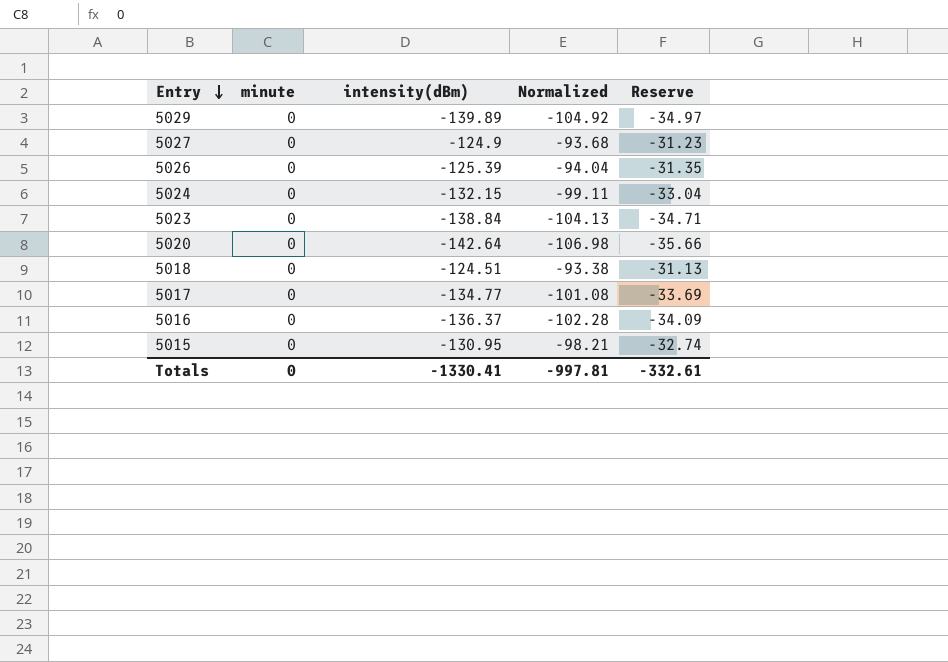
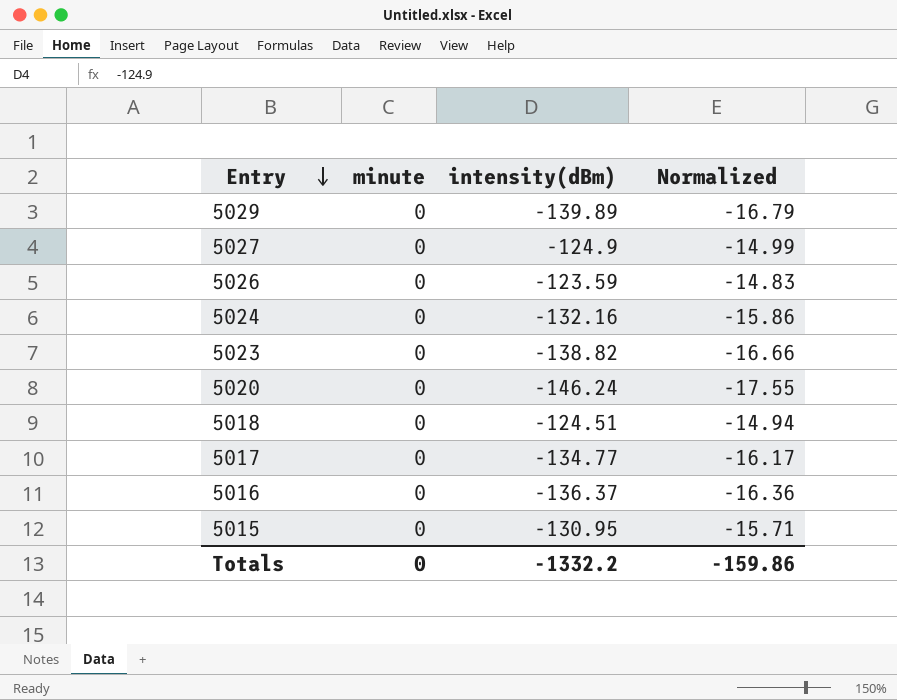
column Reserve | formula: [intensity(dBm)] * 0.25 -> none
column Normalized | formula: [intensity(dBm)] * 0.75 -> [intensity(dBm)] * 0.12
5026 | intensity(dBm): -125.39 -> -123.59
5024 | intensity(dBm): -132.15 -> -132.16
5023 | intensity(dBm): -138.84 -> -138.82
5020 | intensity(dBm): -142.64 -> -146.24
Totals | intensity(dBm): -1330.41 -> -1332.2
Totals | Normalized: -997.81 -> -159.86

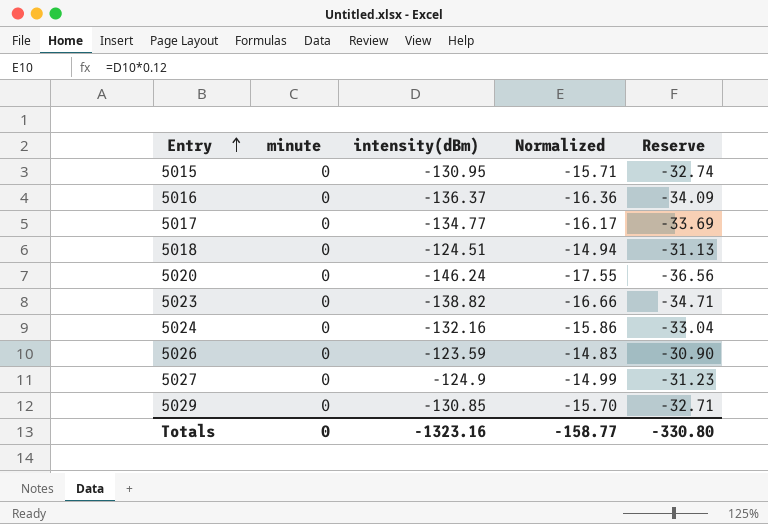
row order: Entry descending -> Entry ascending
column Reserve | formula: none -> [intensity(dBm)] * 0.25
5029 | intensity(dBm): -139.89 -> -130.85
5029 | Normalized: -16.79 -> -15.70
Totals | intensity(dBm): -1332.2 -> -1323.16
Totals | Normalized: -159.86 -> -158.77

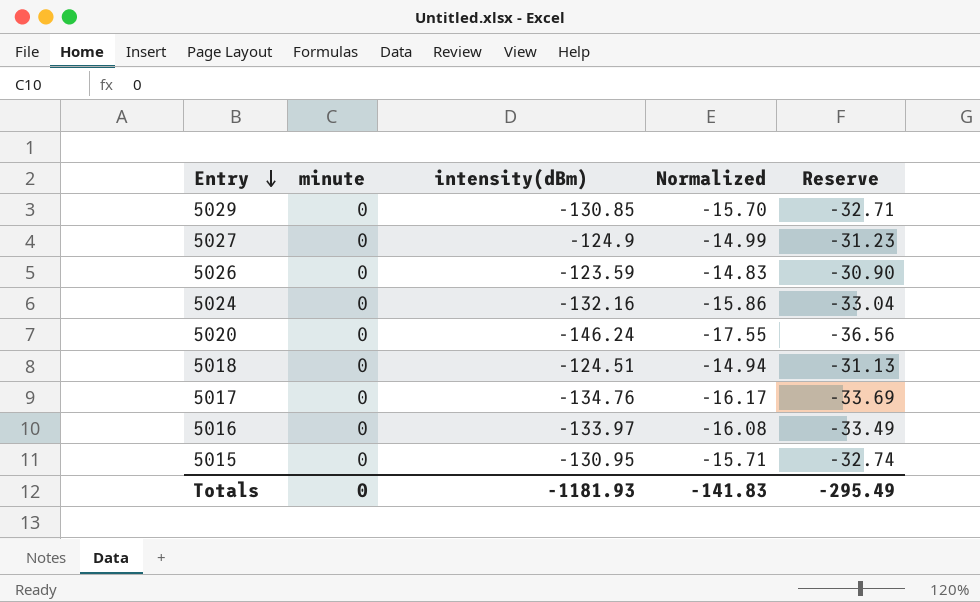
row order: Entry ascending -> Entry descending
row 5023: 0 | -138.82 | -16.66 | -34.71 -> none
5017 | intensity(dBm): -134.77 -> -134.76
5016 | intensity(dBm): -136.37 -> -133.97
5016 | Normalized: -16.36 -> -16.08
5016 | Reserve: -34.09 -> -33.49
Totals | intensity(dBm): -1323.16 -> -1181.93
Totals | Normalized: -158.77 -> -141.83
Totals | Reserve: -330.80 -> -295.49

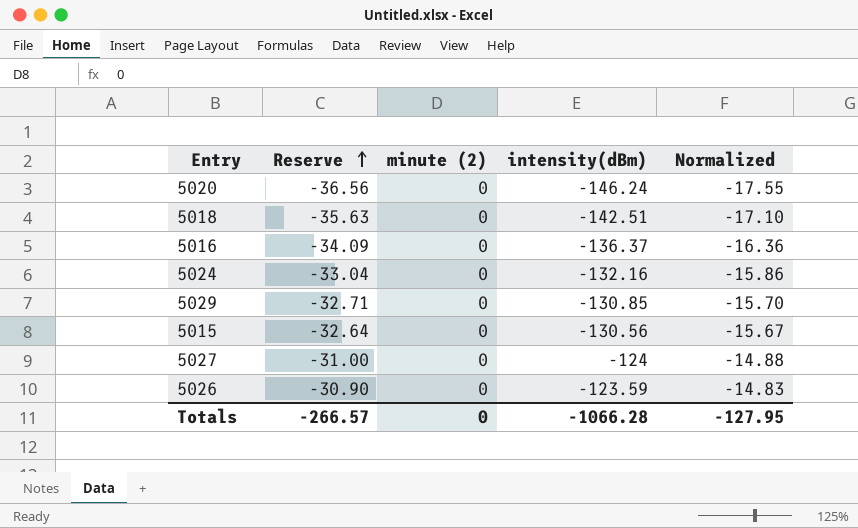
row order: Entry descending -> Reserve ascending
column Reserve | position: 5 -> 2
column name: minute -> minute (2)
row 5017: 0 | -134.76 | -16.17 | -33.69 -> none
5018 | Reserve: -31.13 -> -35.63
5018 | intensity(dBm): -124.51 -> -142.51
5018 | Normalized: -14.94 -> -17.10
5016 | Reserve: -33.49 -> -34.09
5016 | intensity(dBm): -133.97 -> -136.37
5016 | Normalized: -16.08 -> -16.36
5015 | Reserve: -32.74 -> -32.64
5015 | intensity(dBm): -130.95 -> -130.56
5015 | Normalized: -15.71 -> -15.67
5027 | Reserve: -31.23 -> -31.00
5027 | intensity(dBm): -124.9 -> -124
5027 | Normalized: -14.99 -> -14.88
Totals | Reserve: -295.49 -> -266.57
Totals | intensity(dBm): -1181.93 -> -1066.28
Totals | Normalized: -141.83 -> -127.95

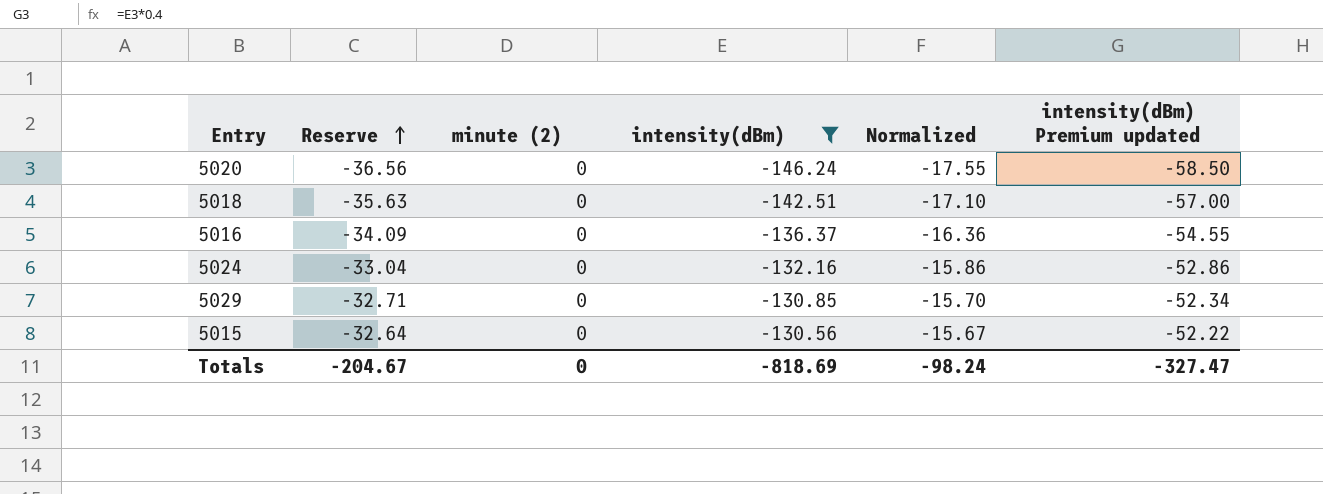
filter: none -> intensity(dBm) <= -130.56
column intensity(dBm) Premium updated | formula: none -> [intensity(dBm)] * 0.4
Totals | Reserve: -266.57 -> -204.67
Totals | intensity(dBm): -1066.28 -> -818.69
Totals | Normalized: -127.95 -> -98.24

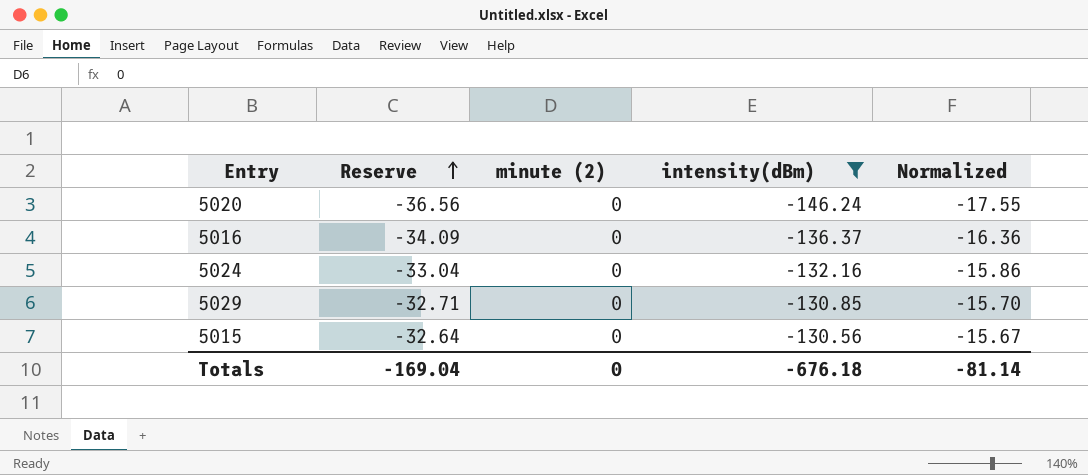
column intensity(dBm) Premium updated | formula: [intensity(dBm)] * 0.4 -> none
row 5018: -35.63 | 0 | -142.51 | -17.10 | -57.00 -> none
Totals | Reserve: -204.67 -> -169.04
Totals | intensity(dBm): -818.69 -> -676.18
Totals | Normalized: -98.24 -> -81.14

